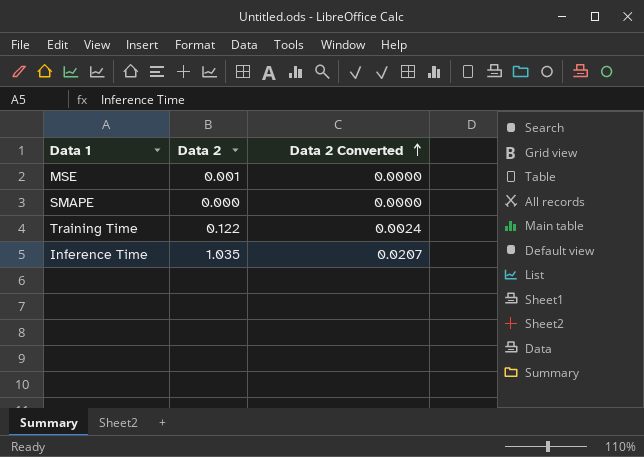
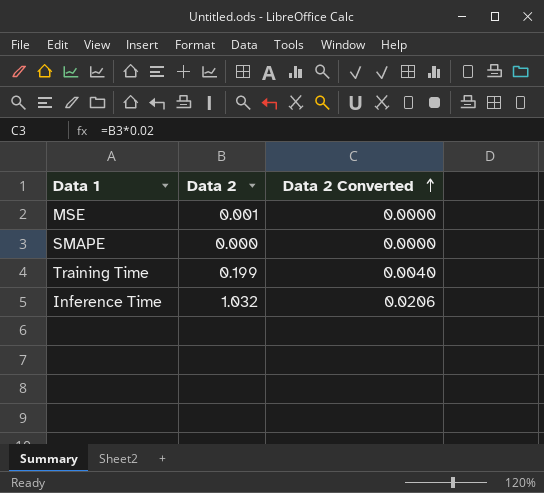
Training Time | Data 2: 0.122 -> 0.199
Training Time | Data 2 Converted: 0.0024 -> 0.0040
Inference Time | Data 2: 1.035 -> 1.032
Inference Time | Data 2 Converted: 0.0207 -> 0.0206

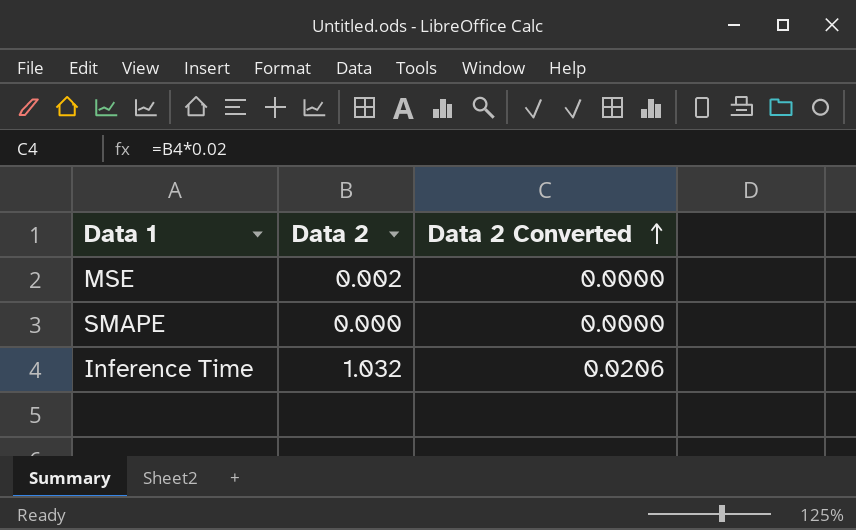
row Training Time: 0.199 | 0.0040 -> none
MSE | Data 2: 0.001 -> 0.002

